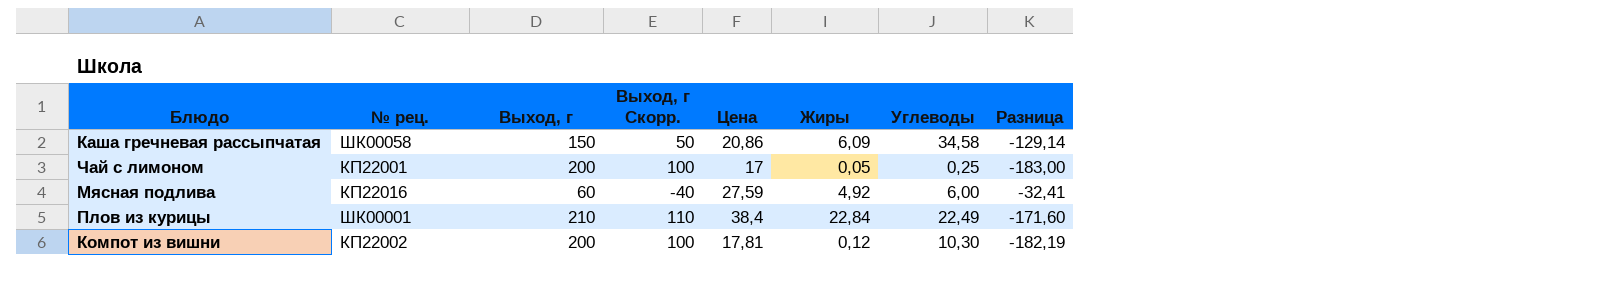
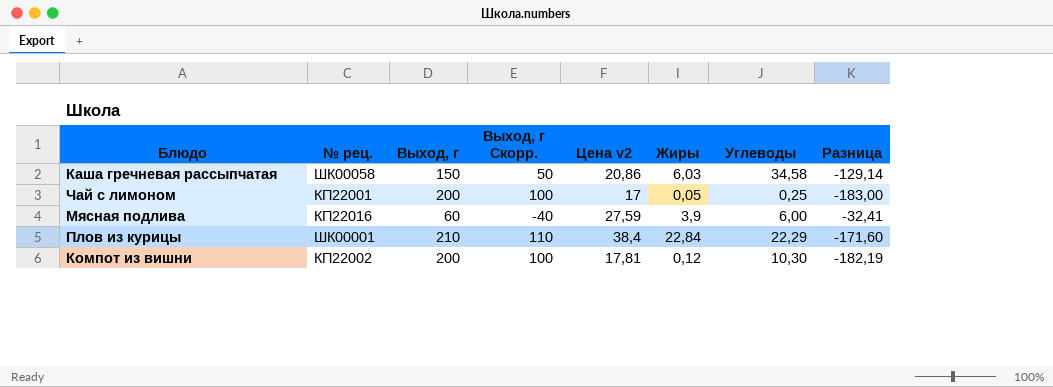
column name: Цена -> Цена v2
Каша гречневая рассыпчатая | Жиры: 6,09 -> 6,03
Мясная подлива | Жиры: 4,92 -> 3,9
Плов из курицы | Углеводы: 22,49 -> 22,29

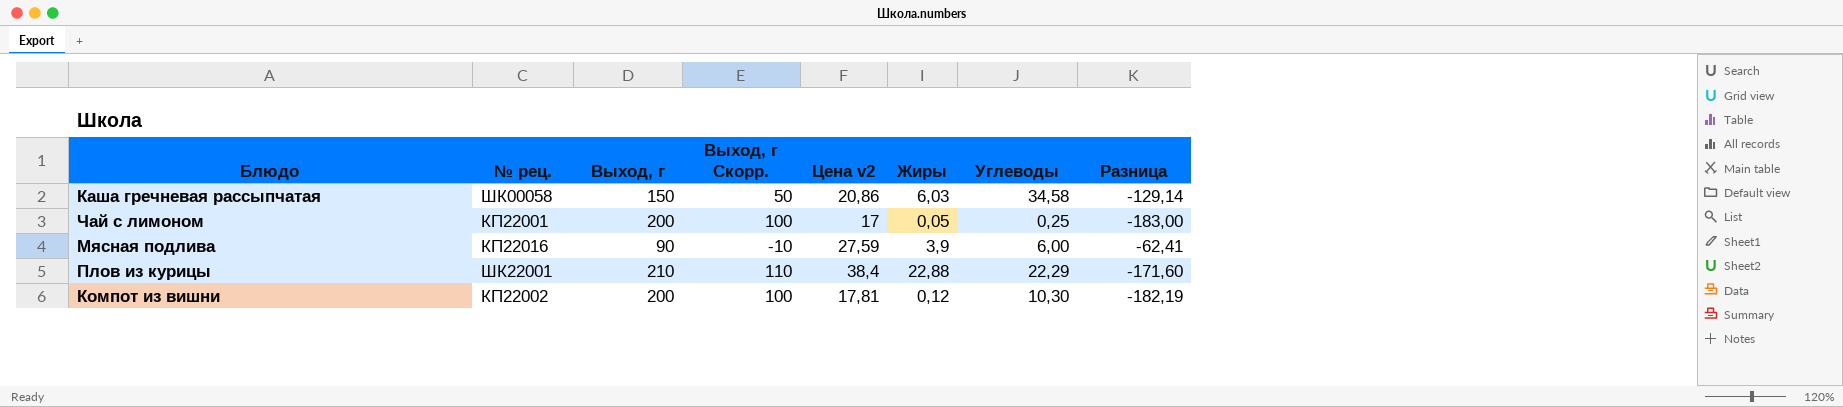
Мясная подлива | Выход, г: 60 -> 90
Мясная подлива | Выход, г Скорр.: -40 -> -10
Мясная подлива | Разница: -32,41 -> -62,41
Плов из курицы | № рец.: ШК00001 -> ШК22001
Плов из курицы | Жиры: 22,84 -> 22,88

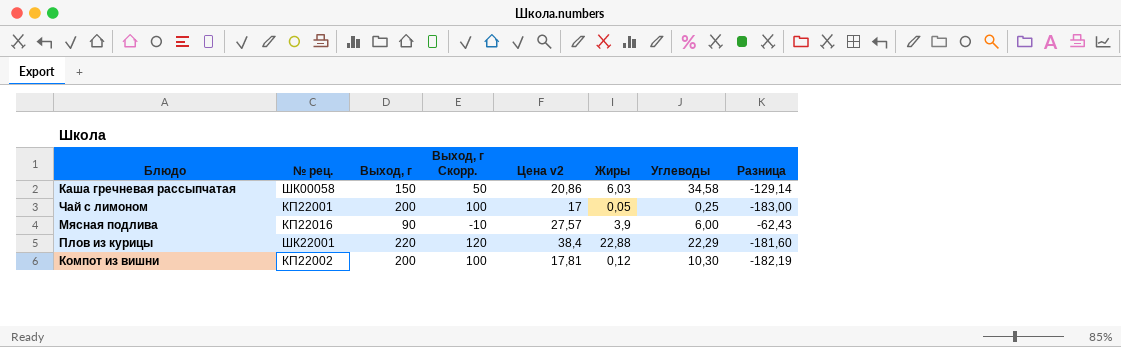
Мясная подлива | Цена v2: 27,59 -> 27,57
Мясная подлива | Разница: -62,41 -> -62,43
Плов из курицы | Выход, г: 210 -> 220
Плов из курицы | Выход, г Скорр.: 110 -> 120
Плов из курицы | Разница: -171,60 -> -181,60

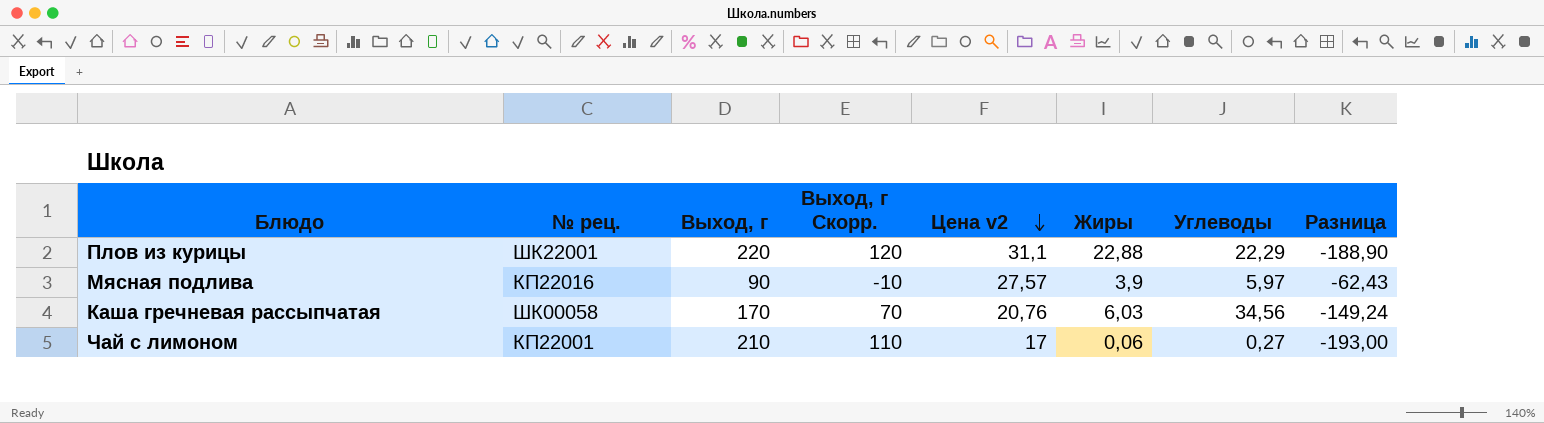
row order: none -> Цена v2 descending
row Компот из вишни: КП22002 | 200 | 100 | 17,81 | 0,12 | 10,30 | -182,19 -> none
Плов из курицы | Цена v2: 38,4 -> 31,1
Плов из курицы | Разница: -181,60 -> -188,90
Мясная подлива | Углеводы: 6,00 -> 5,97
Каша гречневая рассыпчатая | Выход, г: 150 -> 170
Каша гречневая рассыпчатая | Выход, г Скорр.: 50 -> 70
Каша гречневая рассыпчатая | Цена v2: 20,86 -> 20,76
Каша гречневая рассыпчатая | Углеводы: 34,58 -> 34,56
Каша гречневая рассыпчатая | Разница: -129,14 -> -149,24
Чай с лимоном | Выход, г: 200 -> 210
Чай с лимоном | Выход, г Скорр.: 100 -> 110
Чай с лимоном | Жиры: 0,05 -> 0,06
Чай с лимоном | Углеводы: 0,25 -> 0,27
Чай с лимоном | Разница: -183,00 -> -193,00

